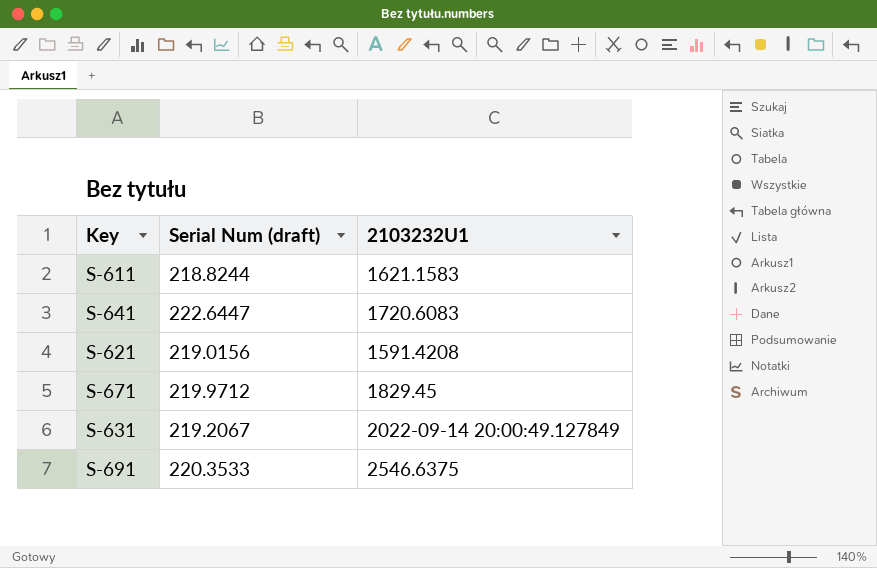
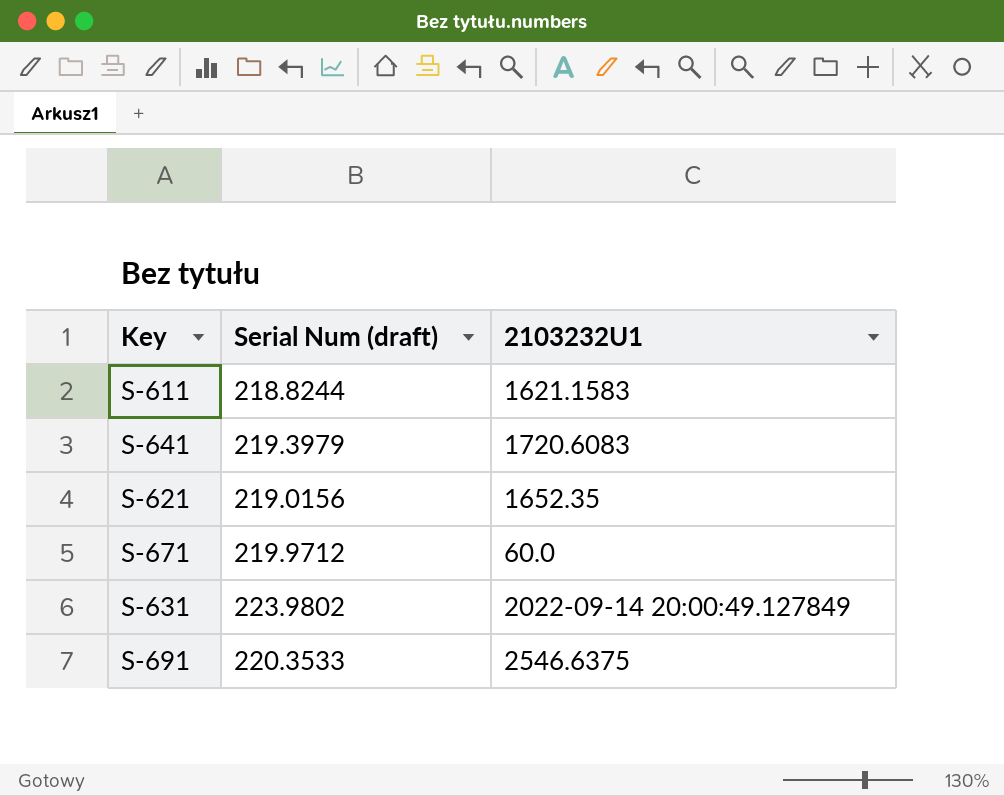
S-641 | Serial Num (draft): 222.6447 -> 219.3979
S-621 | 2103232U1: 1591.4208 -> 1652.35
S-671 | 2103232U1: 1829.45 -> 60.0
S-631 | Serial Num (draft): 219.2067 -> 223.9802

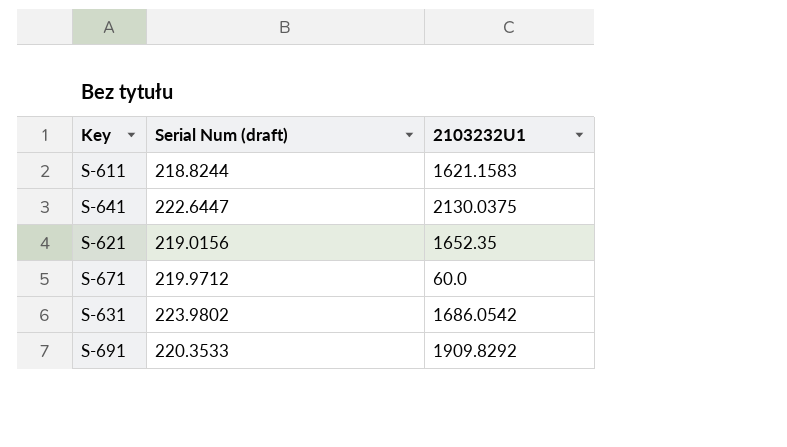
S-641 | Serial Num (draft): 219.3979 -> 222.6447
S-641 | 2103232U1: 1720.6083 -> 2130.0375
S-631 | 2103232U1: 2022-09-14 20:00:49.127849 -> 1686.0542
S-691 | 2103232U1: 2546.6375 -> 1909.8292

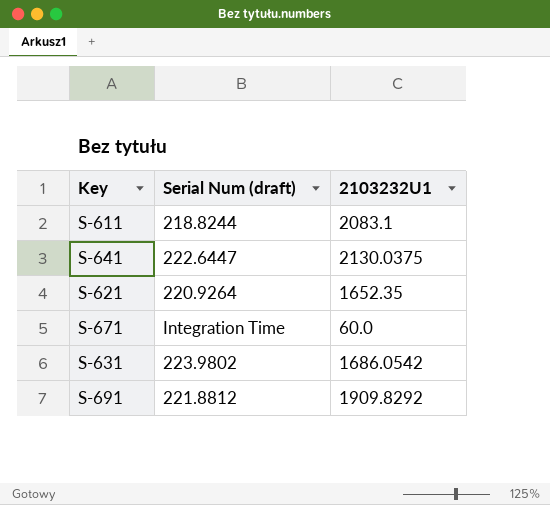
S-611 | 2103232U1: 1621.1583 -> 2083.1
S-621 | Serial Num (draft): 219.0156 -> 220.9264
S-671 | Serial Num (draft): 219.9712 -> Integration Time
S-691 | Serial Num (draft): 220.3533 -> 221.8812

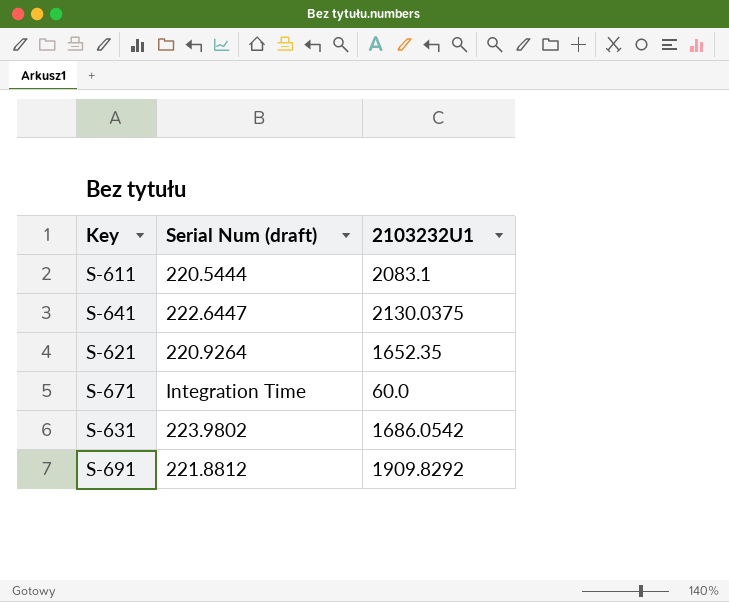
S-611 | Serial Num (draft): 218.8244 -> 220.5444

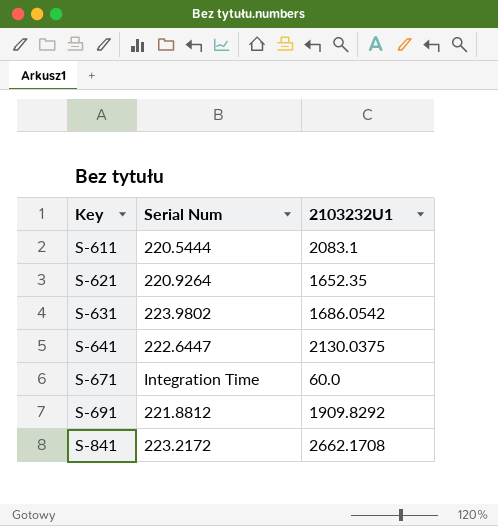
row order: none -> Key ascending
column name: Serial Num (draft) -> Serial Num
row S-841: none -> 223.2172 | 2662.1708

